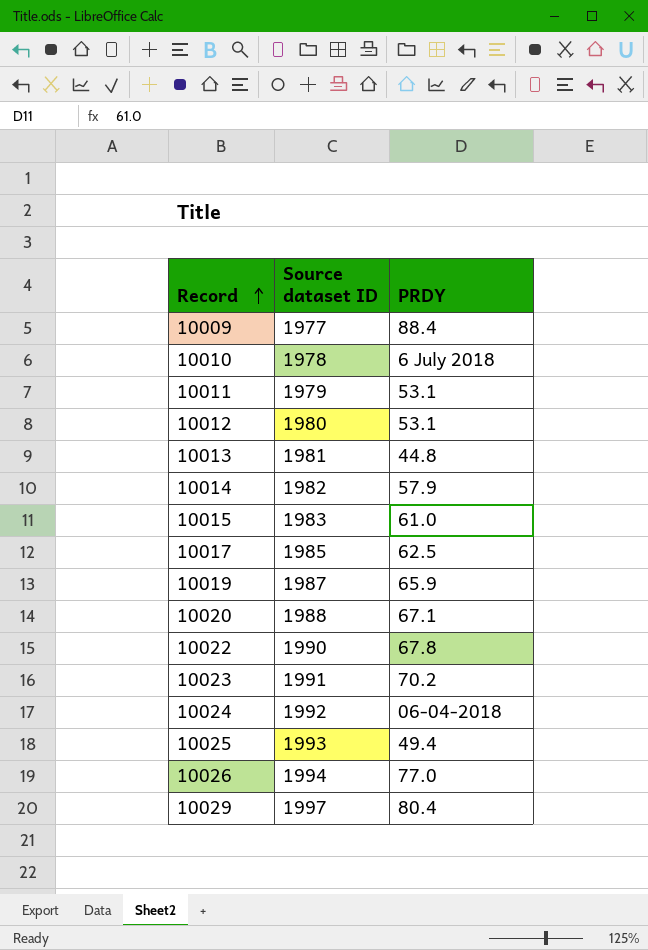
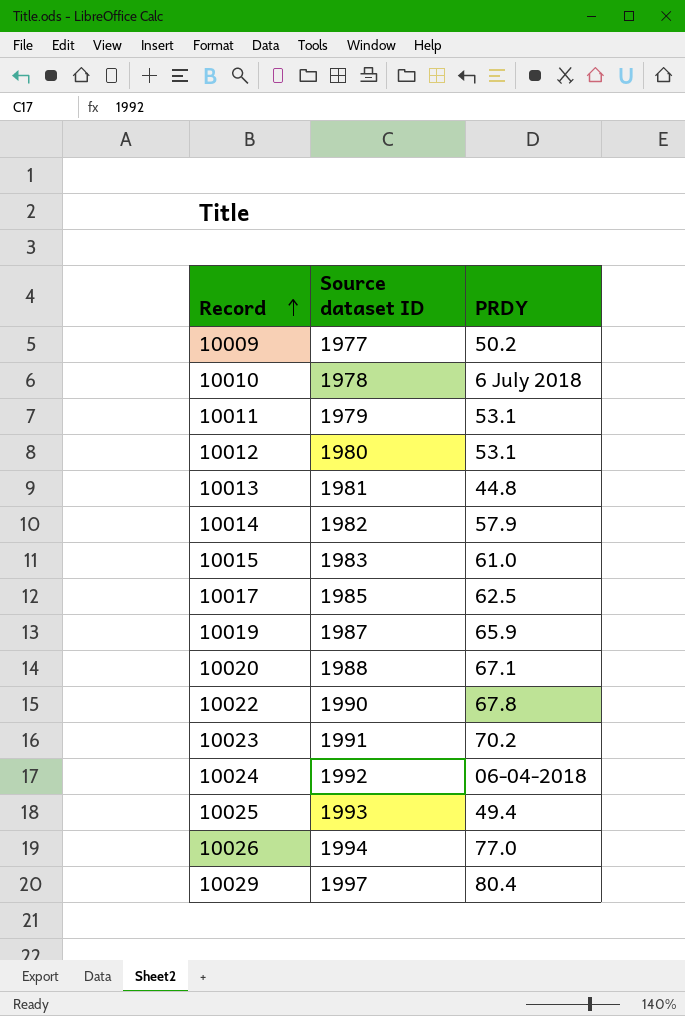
10009 | PRDY: 88.4 -> 50.2

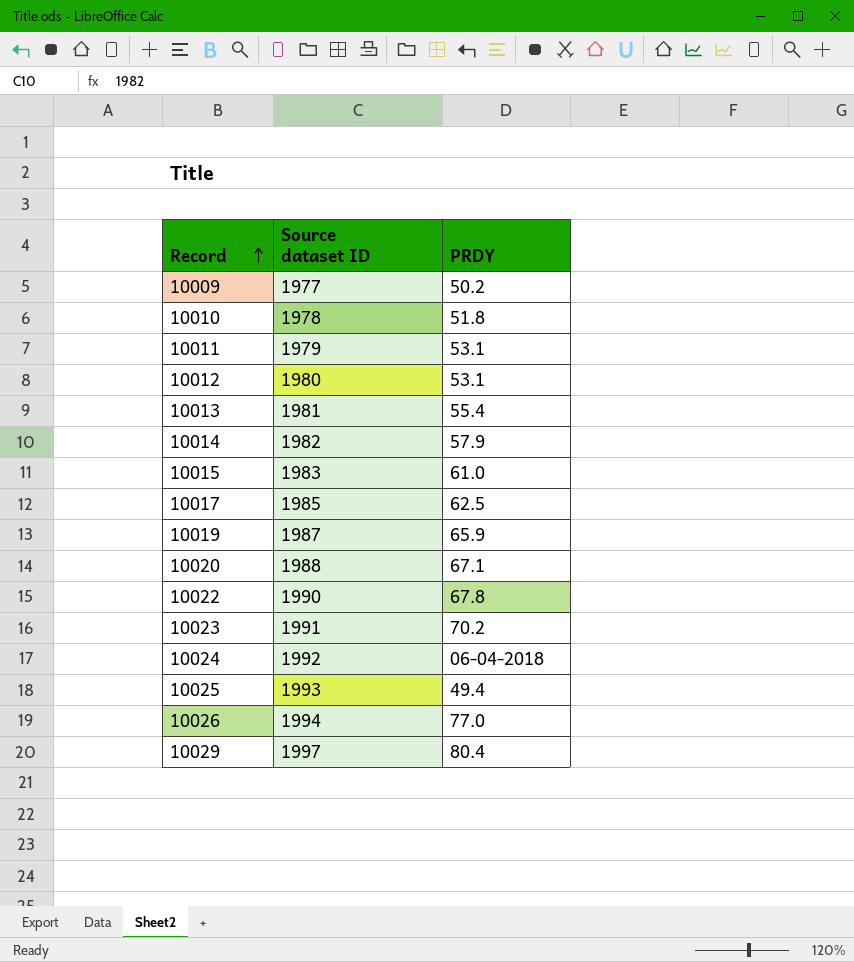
10010 | PRDY: 6 July 2018 -> 51.8
10013 | PRDY: 44.8 -> 55.4

